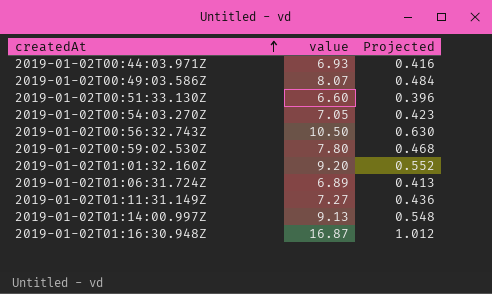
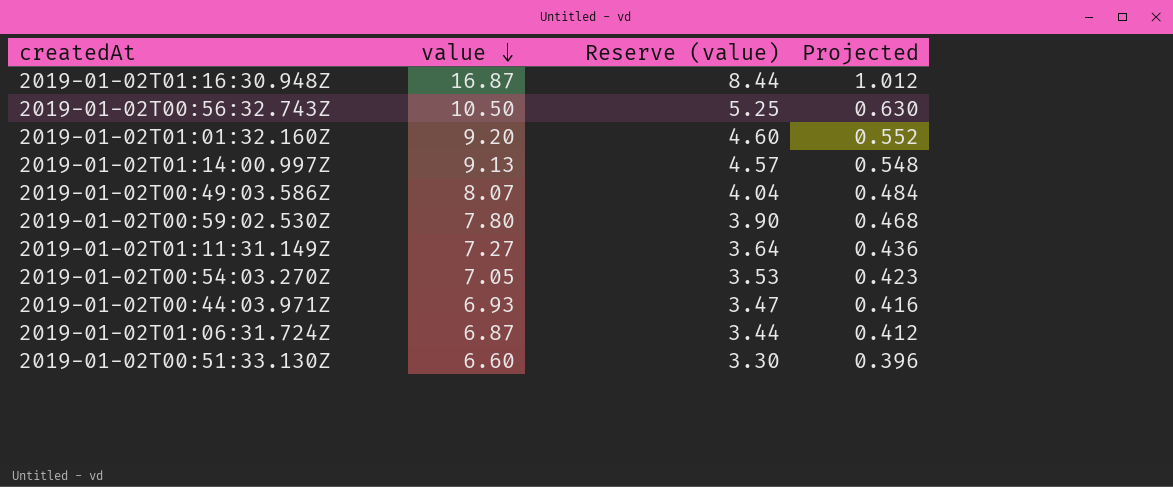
row order: createdAt ascending -> value descending
column Reserve (value) | formula: none -> [value] * 0.5
2019-01-02T01:06:31.724Z | value: 6.89 -> 6.87
2019-01-02T01:06:31.724Z | Projected: 0.413 -> 0.412

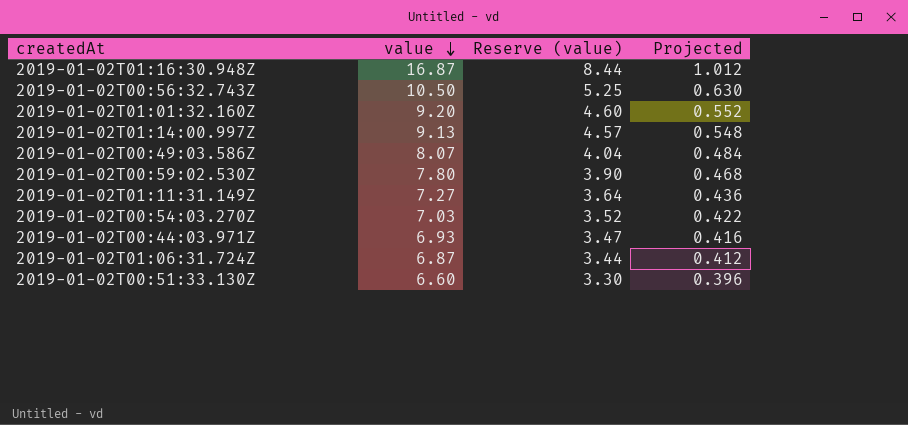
2019-01-02T00:54:03.270Z | value: 7.05 -> 7.03
2019-01-02T00:54:03.270Z | Reserve (value): 3.53 -> 3.52
2019-01-02T00:54:03.270Z | Projected: 0.423 -> 0.422

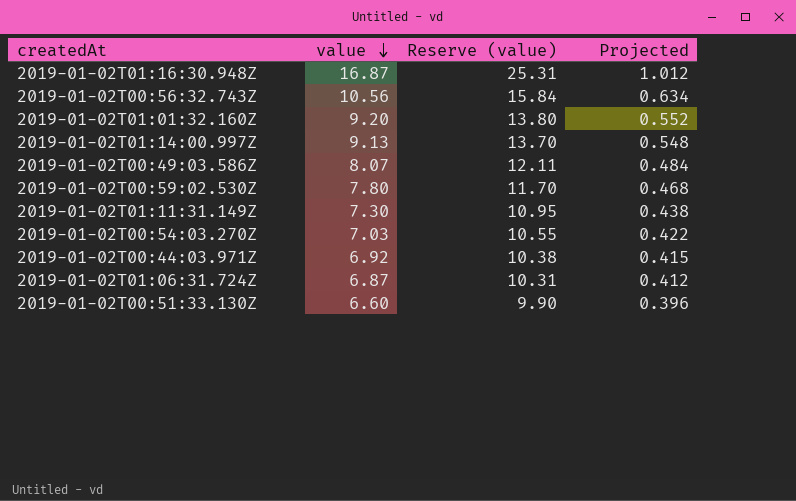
column Reserve (value) | formula: [value] * 0.5 -> [value] * 1.5
2019-01-02T00:56:32.743Z | value: 10.50 -> 10.56
2019-01-02T00:56:32.743Z | Projected: 0.630 -> 0.634
2019-01-02T01:11:31.149Z | value: 7.27 -> 7.30
2019-01-02T01:11:31.149Z | Projected: 0.436 -> 0.438
2019-01-02T00:44:03.971Z | value: 6.93 -> 6.92
2019-01-02T00:44:03.971Z | Projected: 0.416 -> 0.415

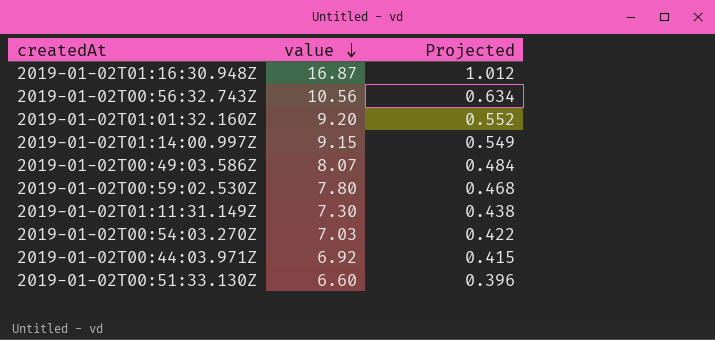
column Reserve (value) | formula: [value] * 1.5 -> none
row 2019-01-02T01:06:31.724Z: 6.87 | 10.31 | 0.412 -> none
2019-01-02T01:14:00.997Z | value: 9.13 -> 9.15
2019-01-02T01:14:00.997Z | Projected: 0.548 -> 0.549

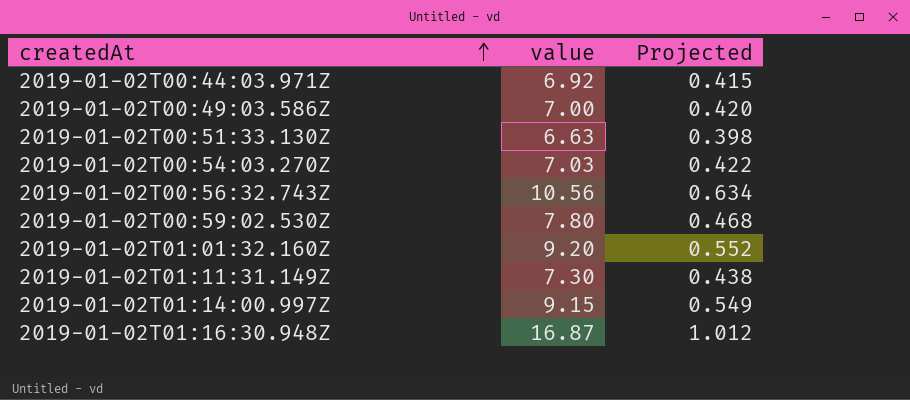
row order: value descending -> createdAt ascending
2019-01-02T00:49:03.586Z | value: 8.07 -> 7.00
2019-01-02T00:49:03.586Z | Projected: 0.484 -> 0.420
2019-01-02T00:51:33.130Z | value: 6.60 -> 6.63
2019-01-02T00:51:33.130Z | Projected: 0.396 -> 0.398

